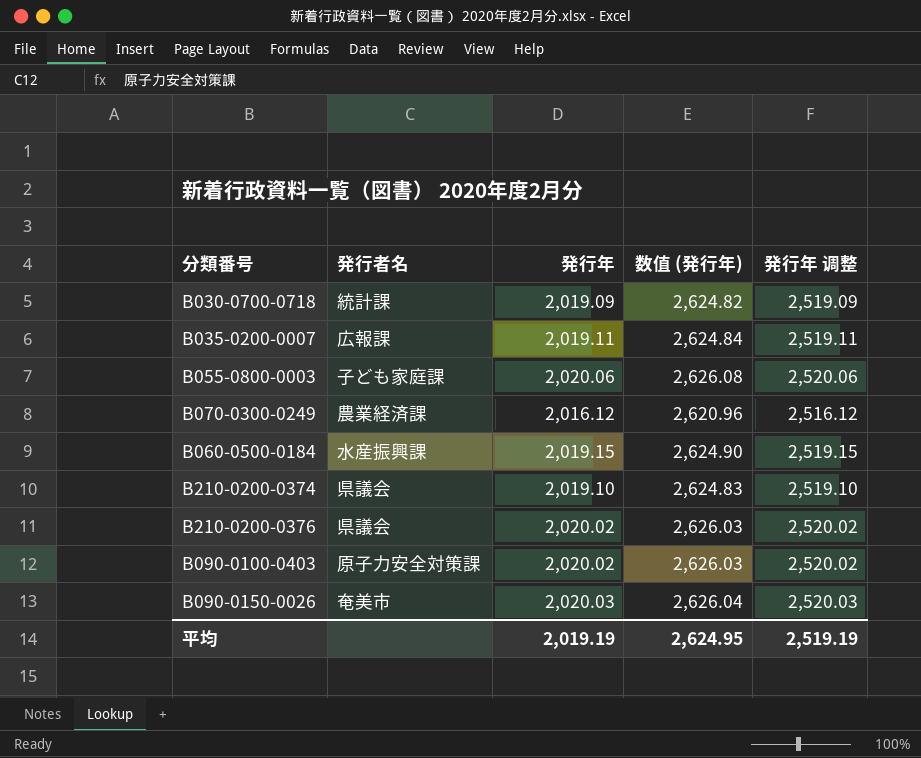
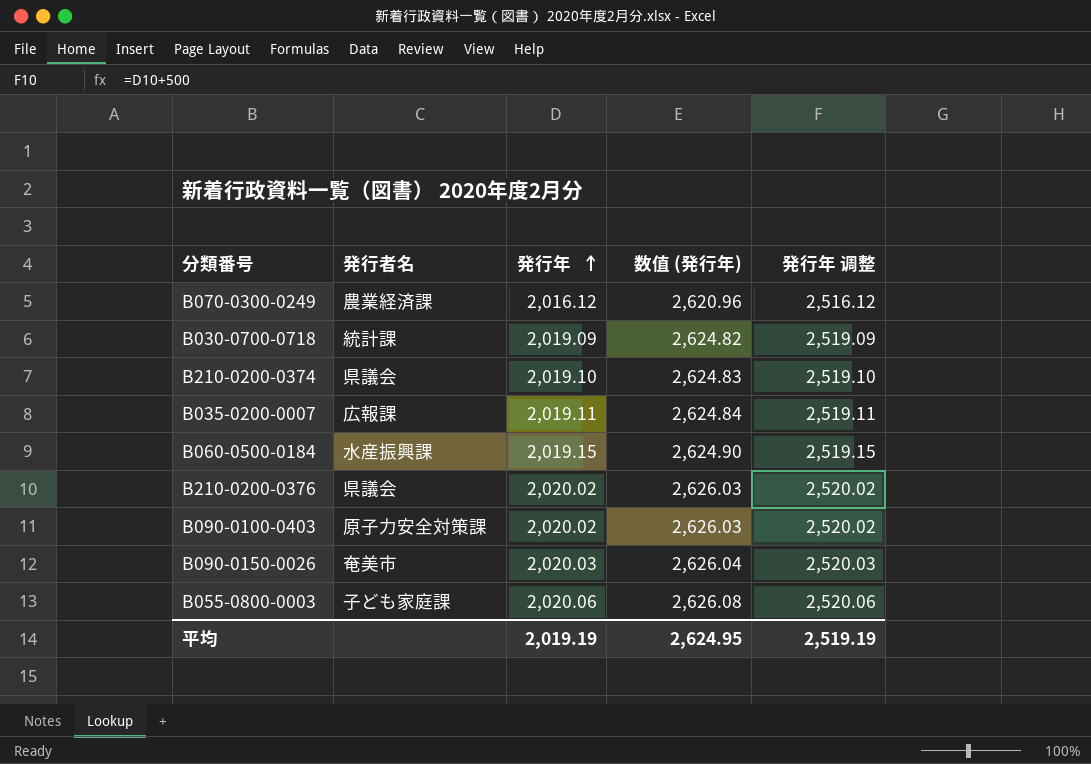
row order: none -> 発行年 ascending

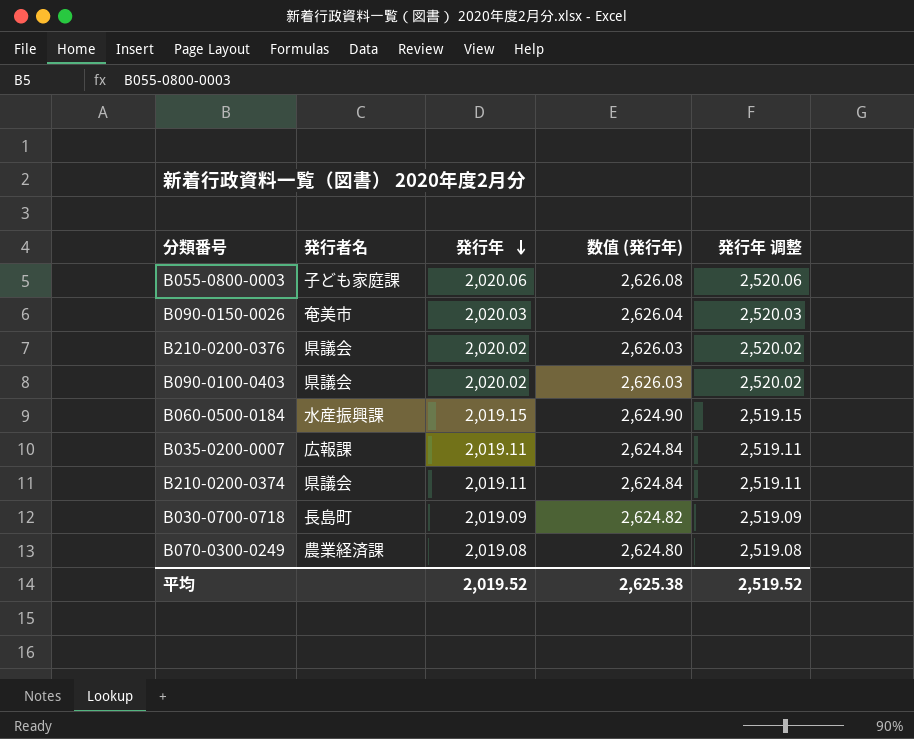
row order: 発行年 ascending -> 発行年 descending
B090-0100-0403 | 発行者名: 原子力安全対策課 -> 県議会
B210-0200-0374 | 発行年: 2,019.10 -> 2,019.11
B210-0200-0374 | 数值 (発行年): 2,624.83 -> 2,624.84
B210-0200-0374 | 発行年 调整: 2,519.10 -> 2,519.11
B030-0700-0718 | 発行者名: 統計課 -> 長島町
B070-0300-0249 | 発行年: 2,016.12 -> 2,019.08
B070-0300-0249 | 数值 (発行年): 2,620.96 -> 2,624.80
B070-0300-0249 | 発行年 调整: 2,516.12 -> 2,519.08
平均 | 発行年: 2,019.19 -> 2,019.52
平均 | 数值 (発行年): 2,624.95 -> 2,625.38
平均 | 発行年 调整: 2,519.19 -> 2,519.52

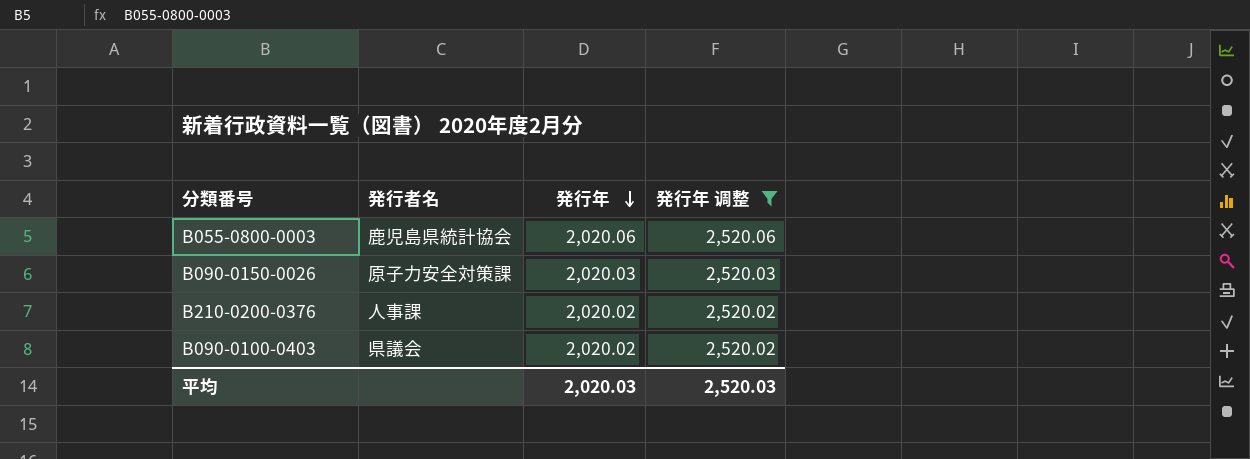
filter: none -> 発行年 调整 >= 2,520.02
column 数值 (発行年) | formula: [発行年] * 1.3 -> none
B055-0800-0003 | 発行者名: 子ども家庭課 -> 鹿児島県統計協会
B090-0150-0026 | 発行者名: 奄美市 -> 原子力安全対策課
B210-0200-0376 | 発行者名: 県議会 -> 人事課
平均 | 発行年: 2,019.52 -> 2,020.03
平均 | 発行年 调整: 2,519.52 -> 2,520.03

